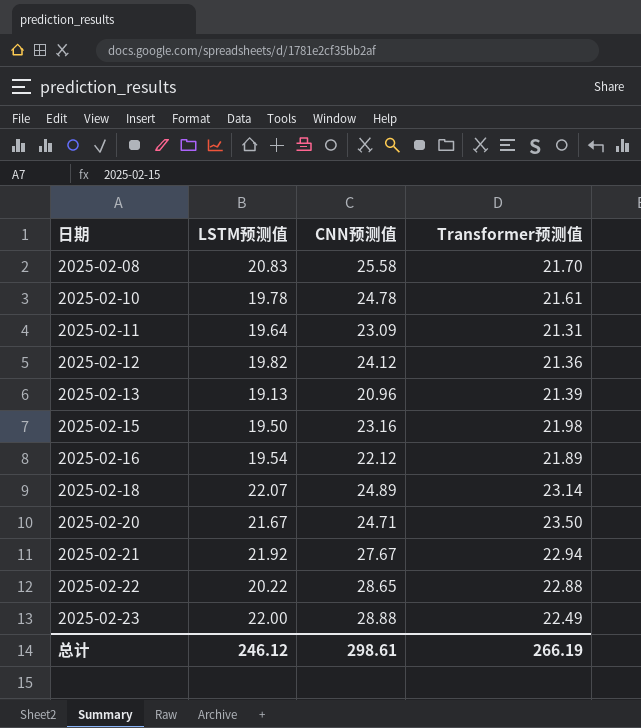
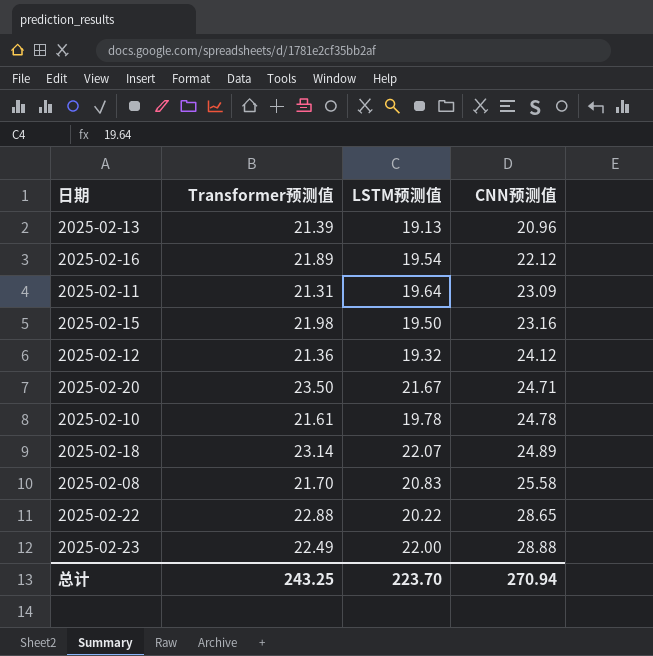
row order: 日期 ascending -> CNN预测值 ascending
column Transformer预测值 | position: 4 -> 2
row 2025-02-21: 21.92 | 27.67 | 22.94 -> none
2025-02-12 | LSTM预测值: 19.82 -> 19.32
总计 | Transformer预测值: 266.19 -> 243.25
总计 | LSTM预测值: 246.12 -> 223.70
总计 | CNN预测值: 298.61 -> 270.94

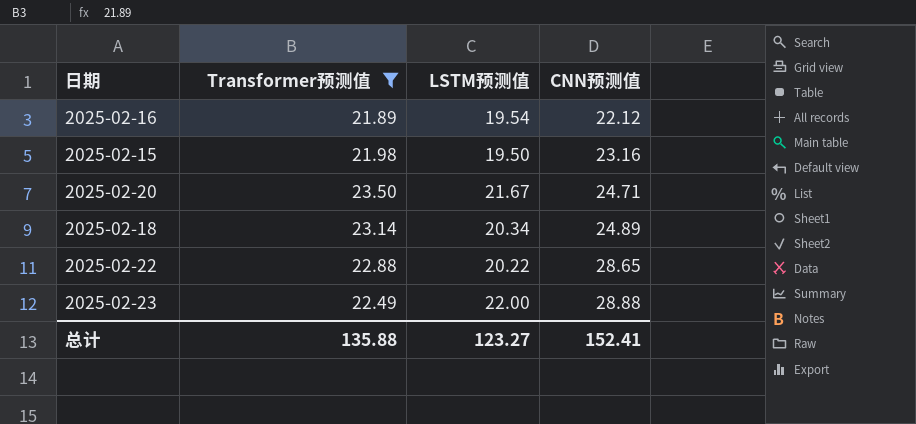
filter: none -> Transformer预测值 >= 21.89
2025-02-18 | LSTM预测值: 22.07 -> 20.34
总计 | Transformer预测值: 243.25 -> 135.88
总计 | LSTM预测值: 223.70 -> 123.27
总计 | CNN预测值: 270.94 -> 152.41

